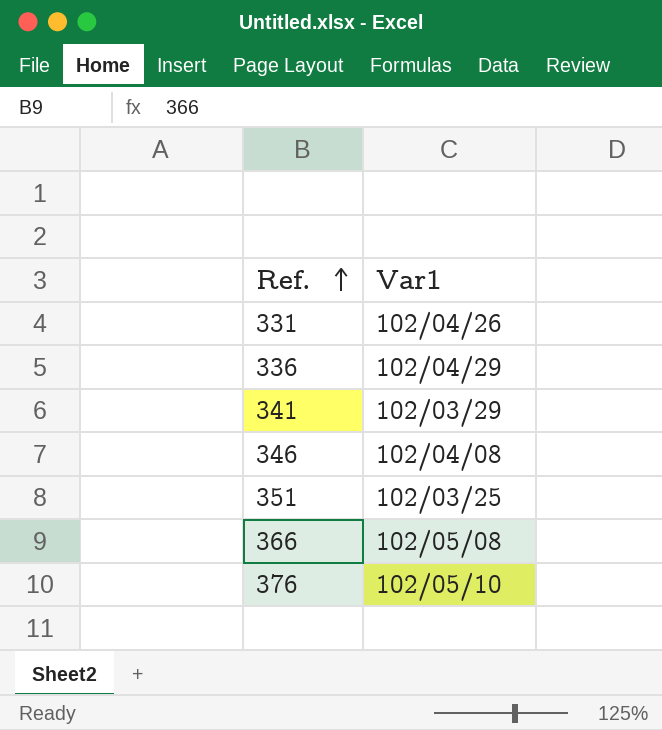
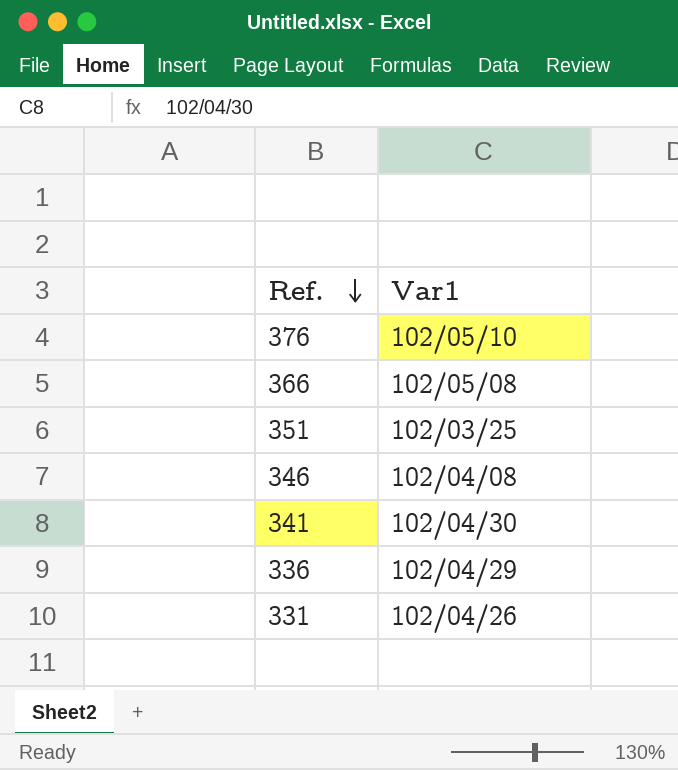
row order: Ref. ascending -> Ref. descending
341 | Var1: 102/03/29 -> 102/04/30

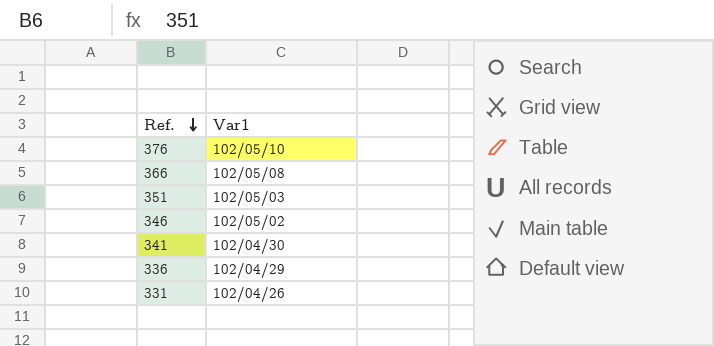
351 | Var1: 102/03/25 -> 102/05/03
346 | Var1: 102/04/08 -> 102/05/02

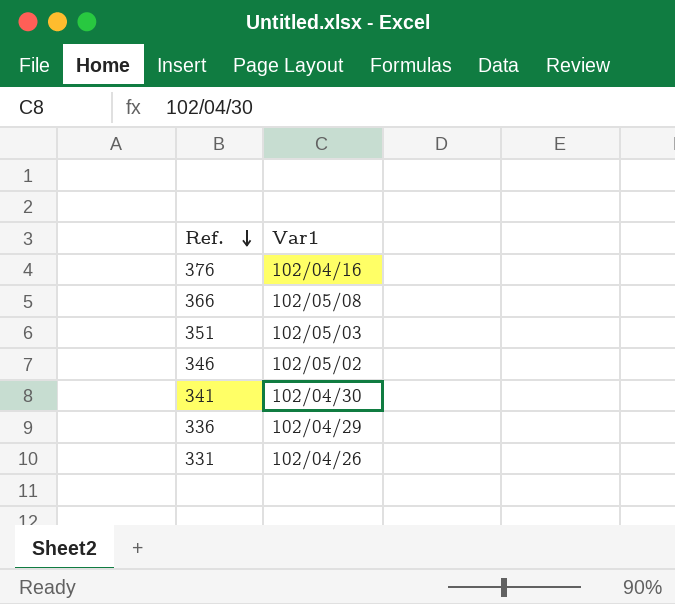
376 | Var1: 102/05/10 -> 102/04/16

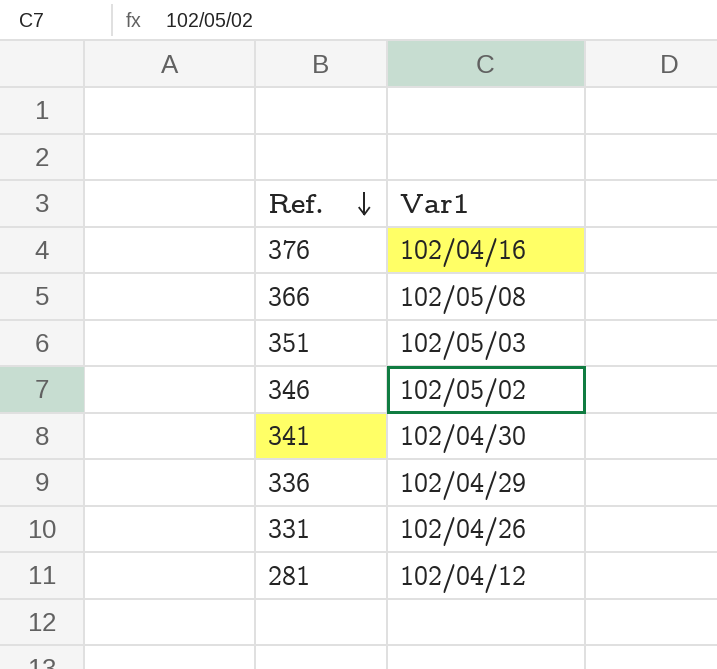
row 281: none -> 102/04/12

